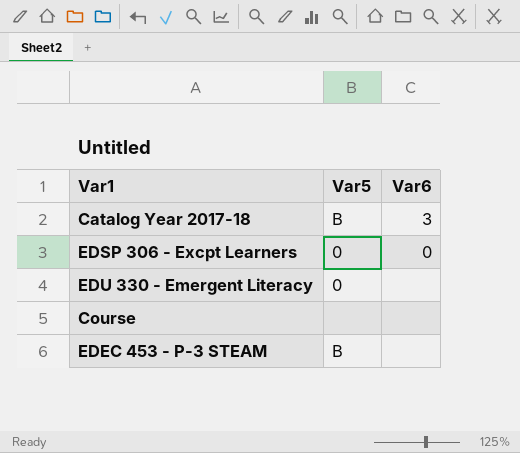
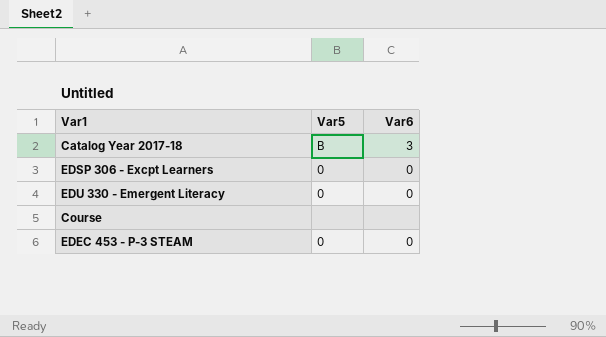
EDU 330 - Emergent Literacy | Var6: none -> 0
EDEC 453 - P-3 STEAM | Var5: B -> 0
EDEC 453 - P-3 STEAM | Var6: none -> 0

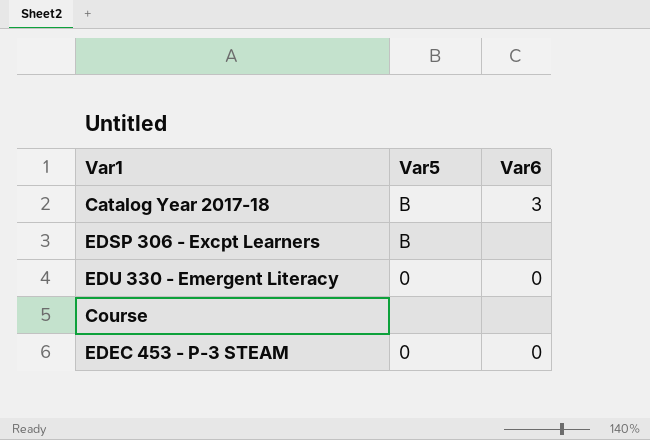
EDSP 306 - Excpt Learners | Var5: 0 -> B
EDSP 306 - Excpt Learners | Var6: 0 -> none

